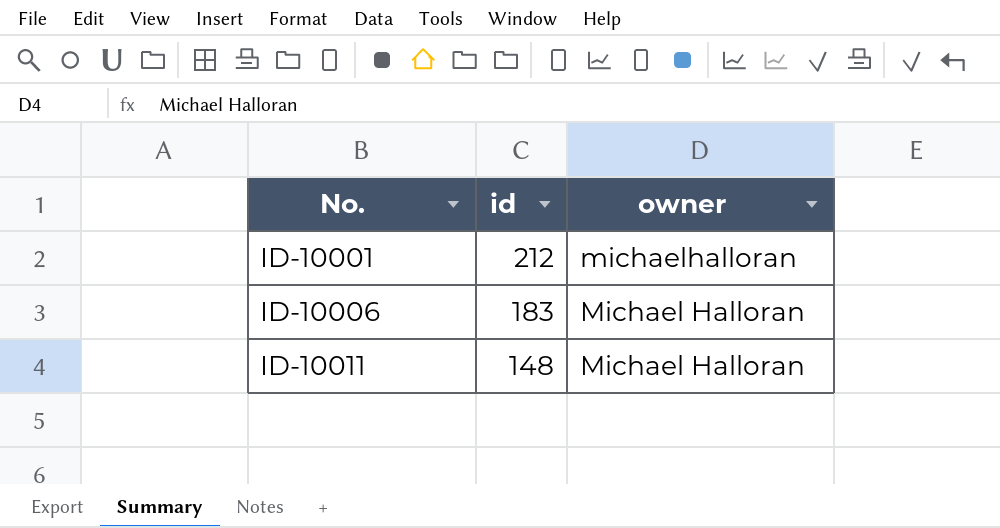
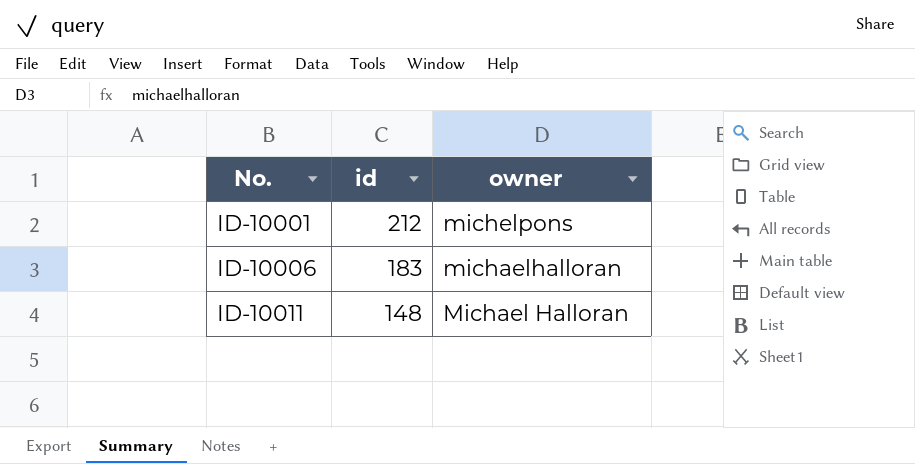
ID-10001 | owner: michaelhalloran -> michelpons
ID-10006 | owner: Michael Halloran -> michaelhalloran

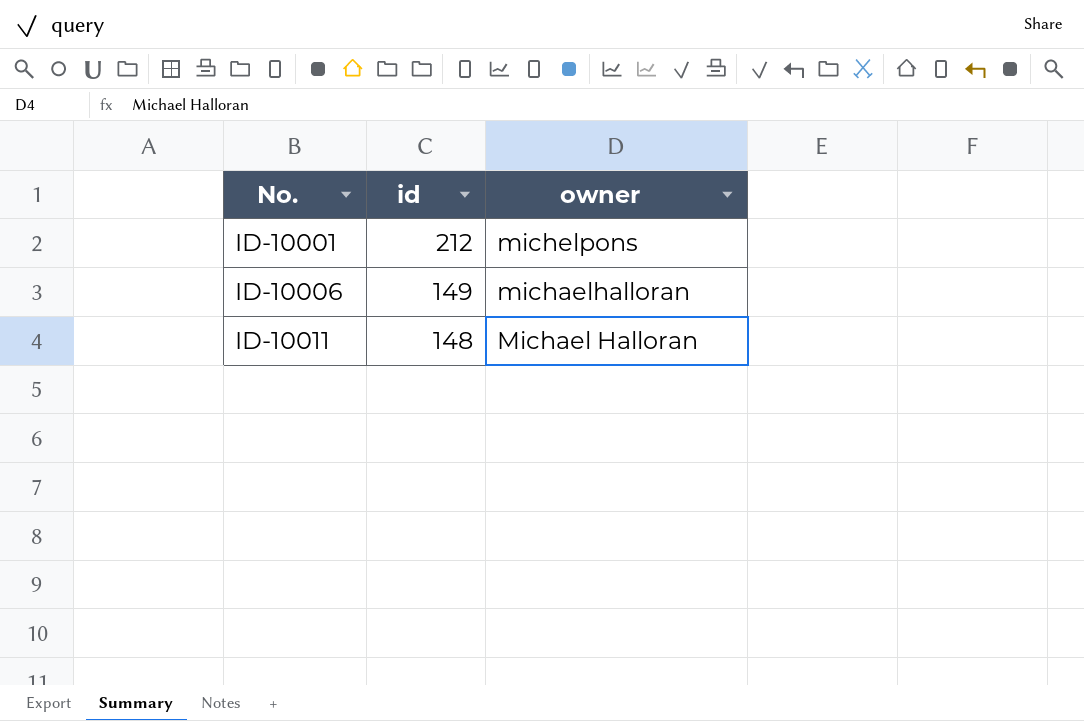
ID-10006 | id: 183 -> 149

